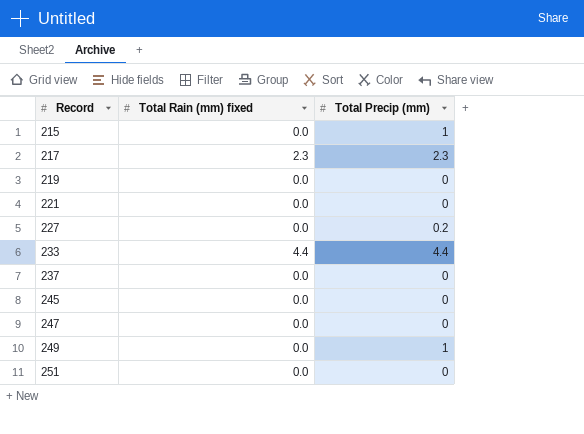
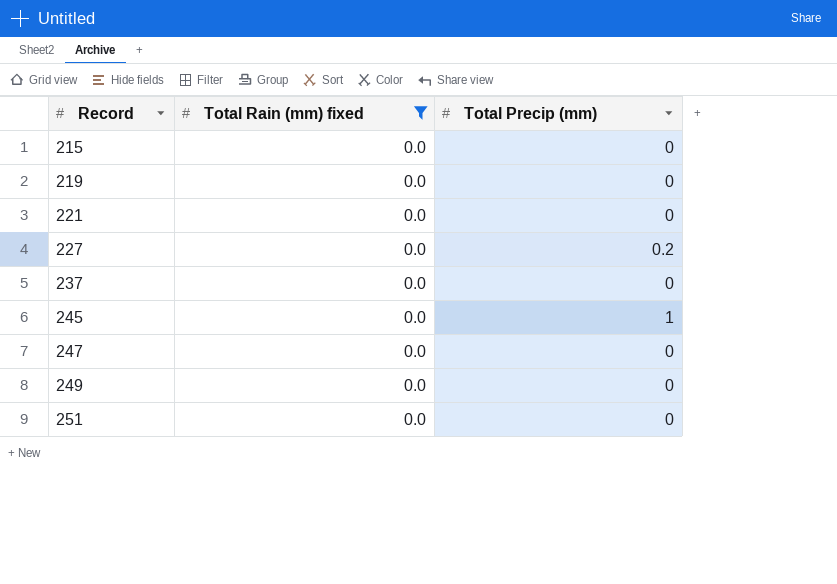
filter: none -> Total Rain (mm) fixed = 0.0
215 | Total Precip (mm): 1 -> 0
245 | Total Precip (mm): 0 -> 1
249 | Total Precip (mm): 1 -> 0

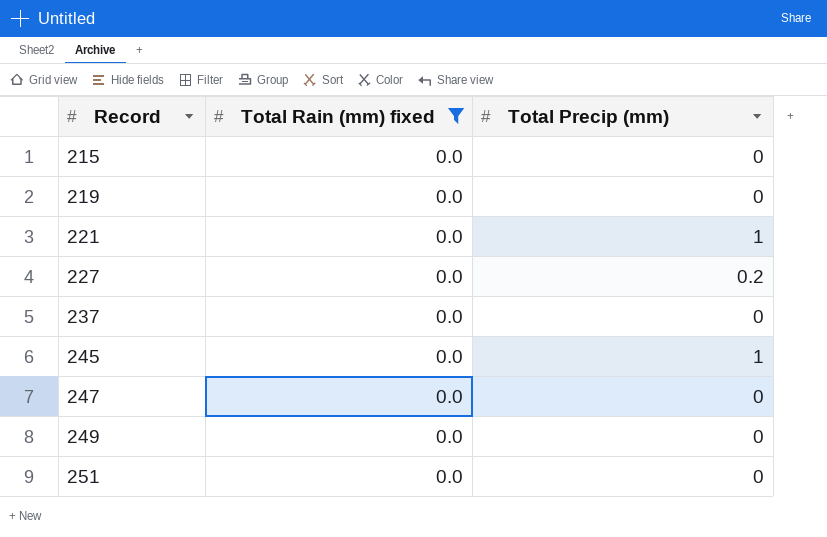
221 | Total Precip (mm): 0 -> 1

